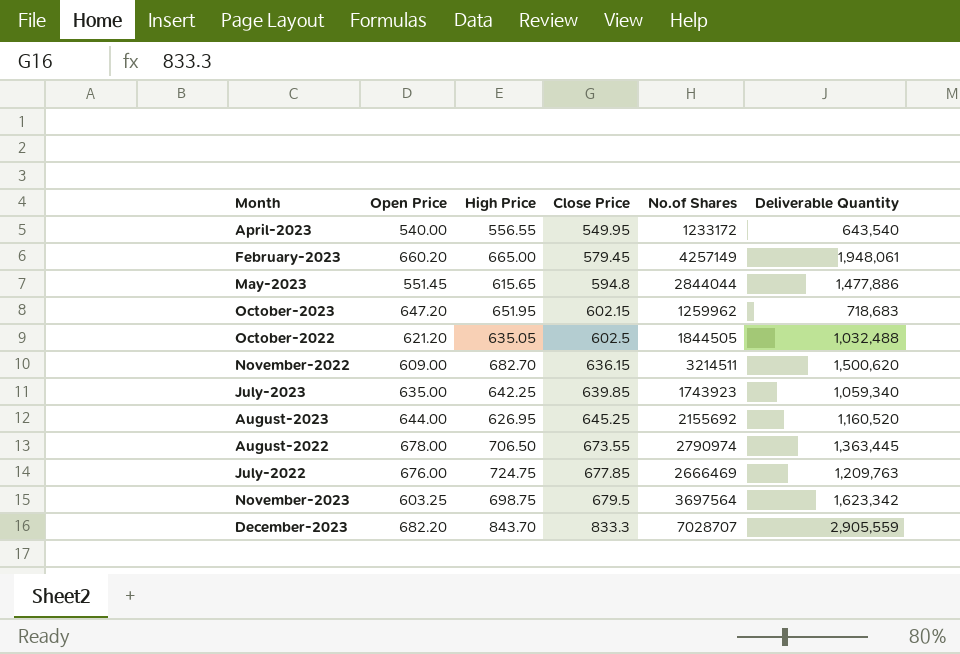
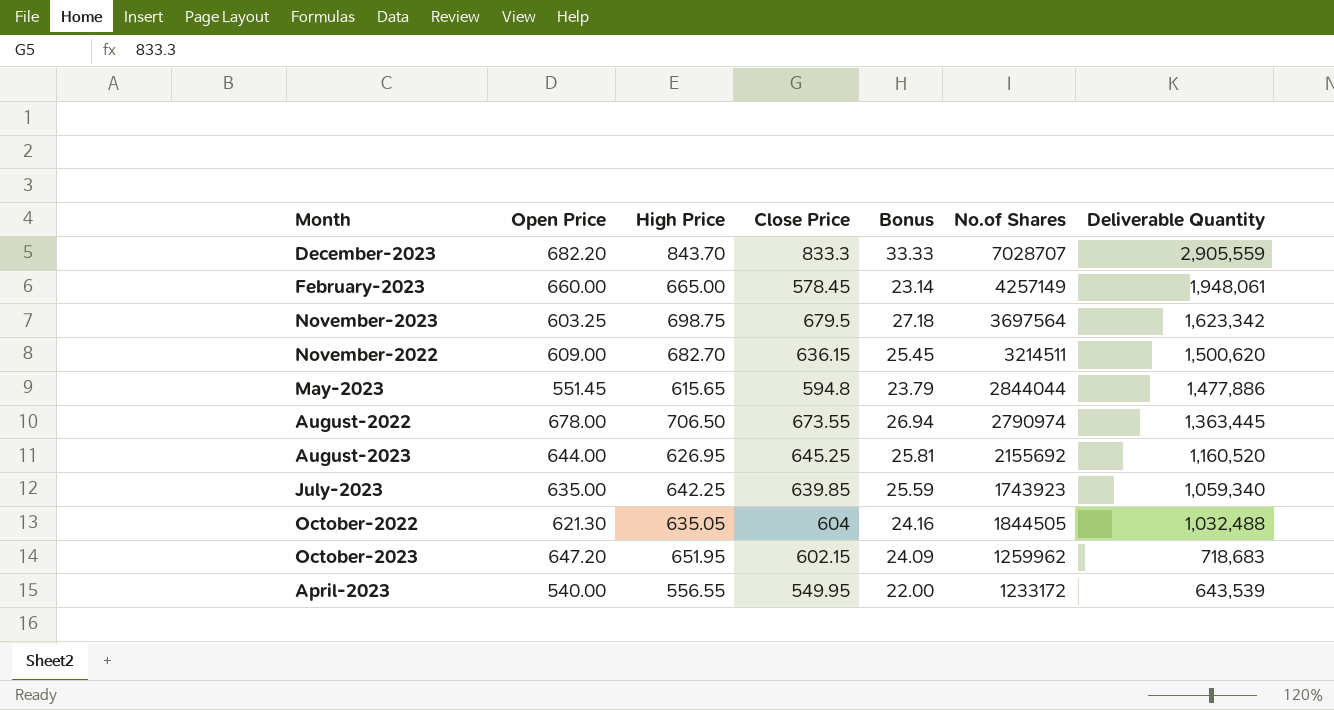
row order: Close Price ascending -> Deliverable Quantity descending
column Bonus | formula: none -> [Close Price] * 0.04
row July-2022: 676.00 | 724.75 | 677.85 | 2666469 | 1,209,763 -> none
February-2023 | Open Price: 660.20 -> 660.00
February-2023 | Close Price: 579.45 -> 578.45
October-2022 | Open Price: 621.20 -> 621.30
October-2022 | Close Price: 602.5 -> 604
April-2023 | Deliverable Quantity: 643,540 -> 643,539

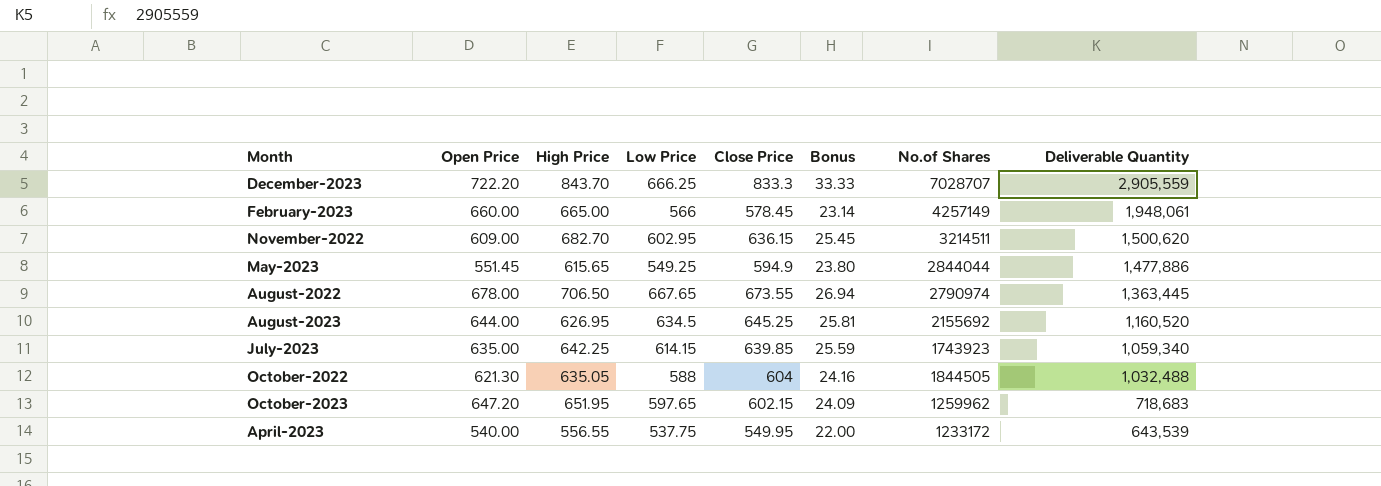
column Low Price | position: none -> 4
row November-2023: 603.25 | 698.75 | 679.5 | 27.18 | 3697564 | 1,623,342 -> none
December-2023 | Open Price: 682.20 -> 722.20
May-2023 | Close Price: 594.8 -> 594.9
May-2023 | Bonus: 23.79 -> 23.80

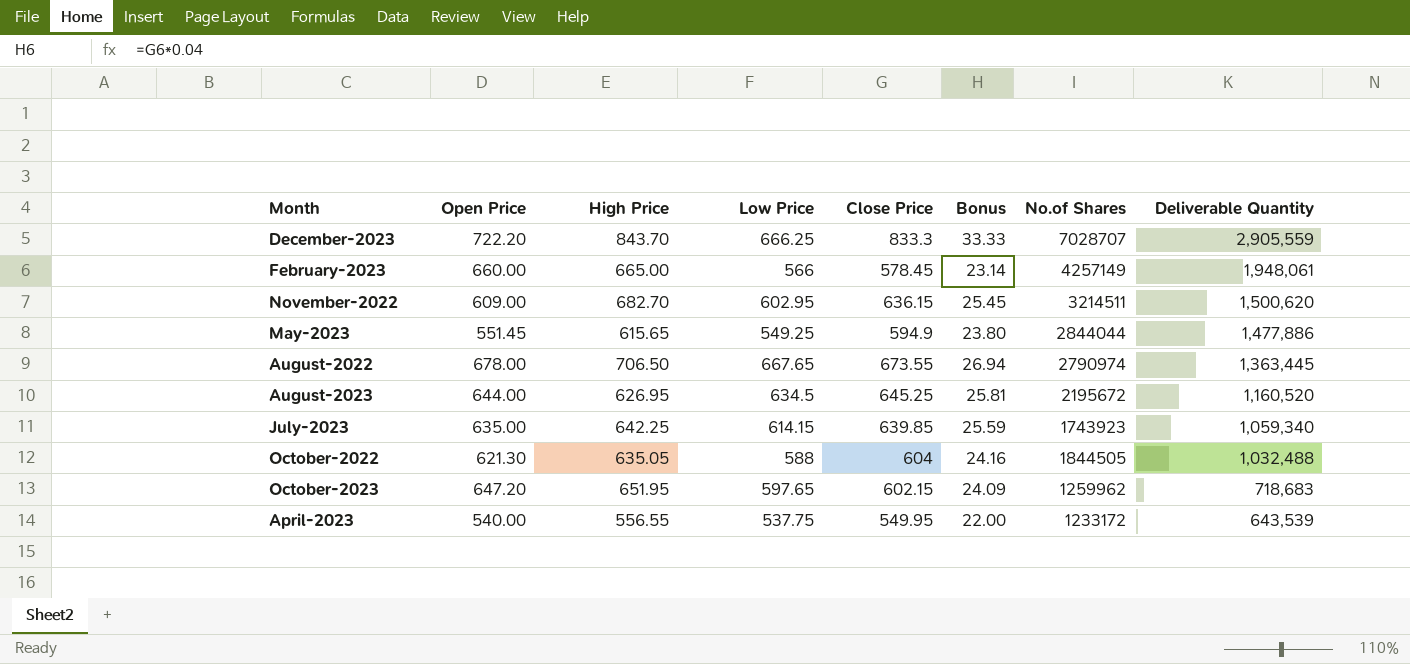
August-2023 | No.of Shares: 2155692 -> 2195672

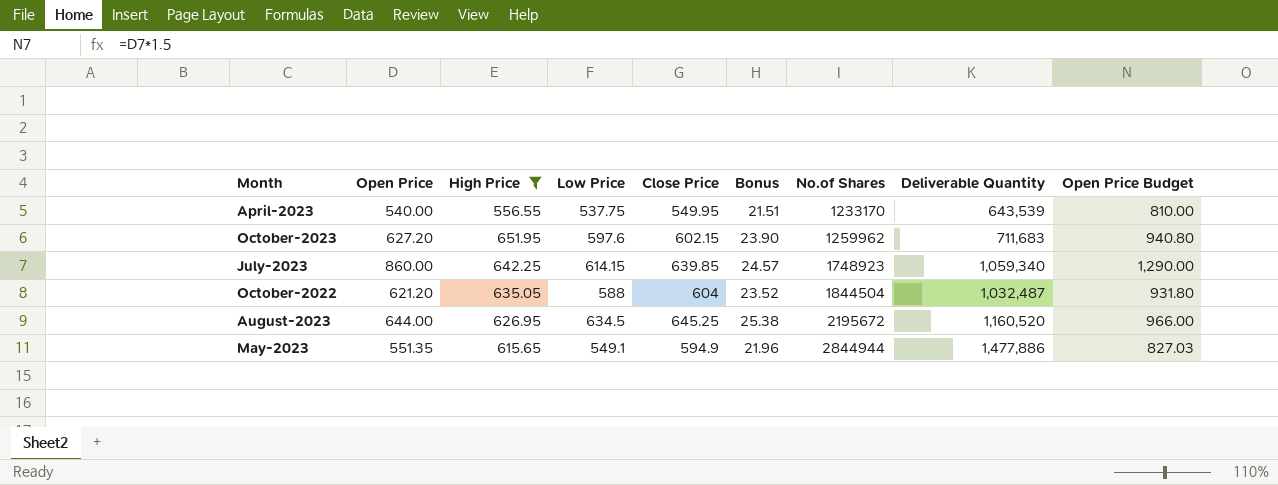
filter: none -> High Price <= 651.95
row order: Deliverable Quantity descending -> No.of Shares ascending
column Bonus | formula: [Close Price] * 0.04 -> [Low Price] * 0.04
column Open Price Budget | formula: none -> [Open Price] * 1.5
April-2023 | No.of Shares: 1233172 -> 1233170
October-2023 | Open Price: 647.20 -> 627.20
October-2023 | Low Price: 597.65 -> 597.6
October-2023 | Deliverable Quantity: 718,683 -> 711,683
July-2023 | Open Price: 635.00 -> 860.00
July-2023 | No.of Shares: 1743923 -> 1748923
October-2022 | Open Price: 621.30 -> 621.20
October-2022 | No.of Shares: 1844505 -> 1844504
October-2022 | Deliverable Quantity: 1,032,488 -> 1,032,487
May-2023 | Open Price: 551.45 -> 551.35
May-2023 | Low Price: 549.25 -> 549.1
May-2023 | No.of Shares: 2844044 -> 2844944

